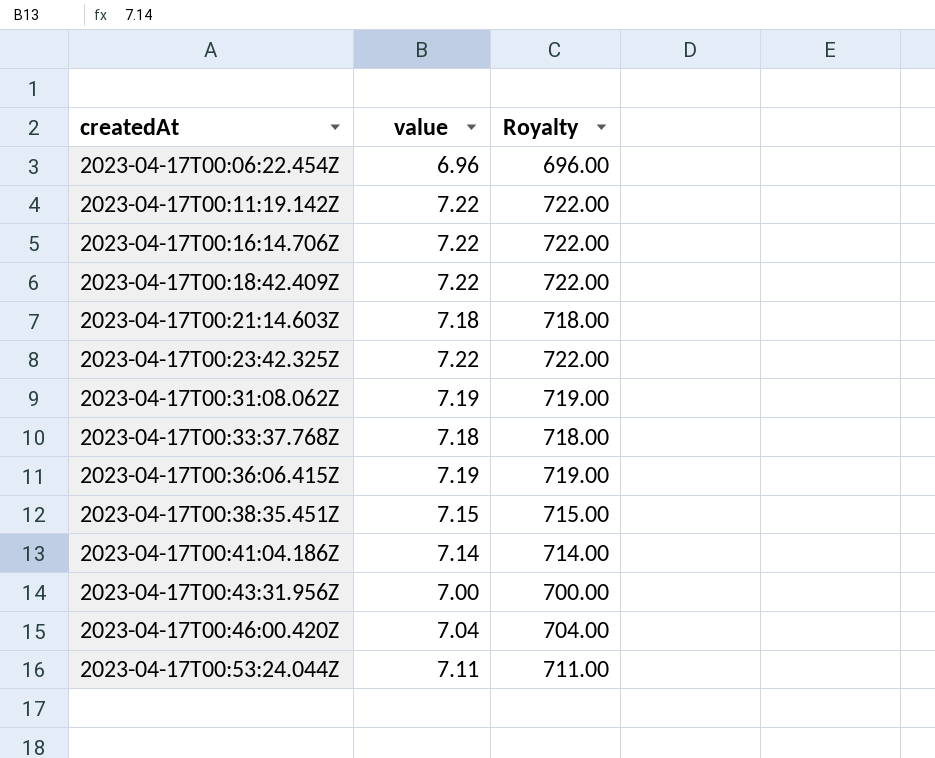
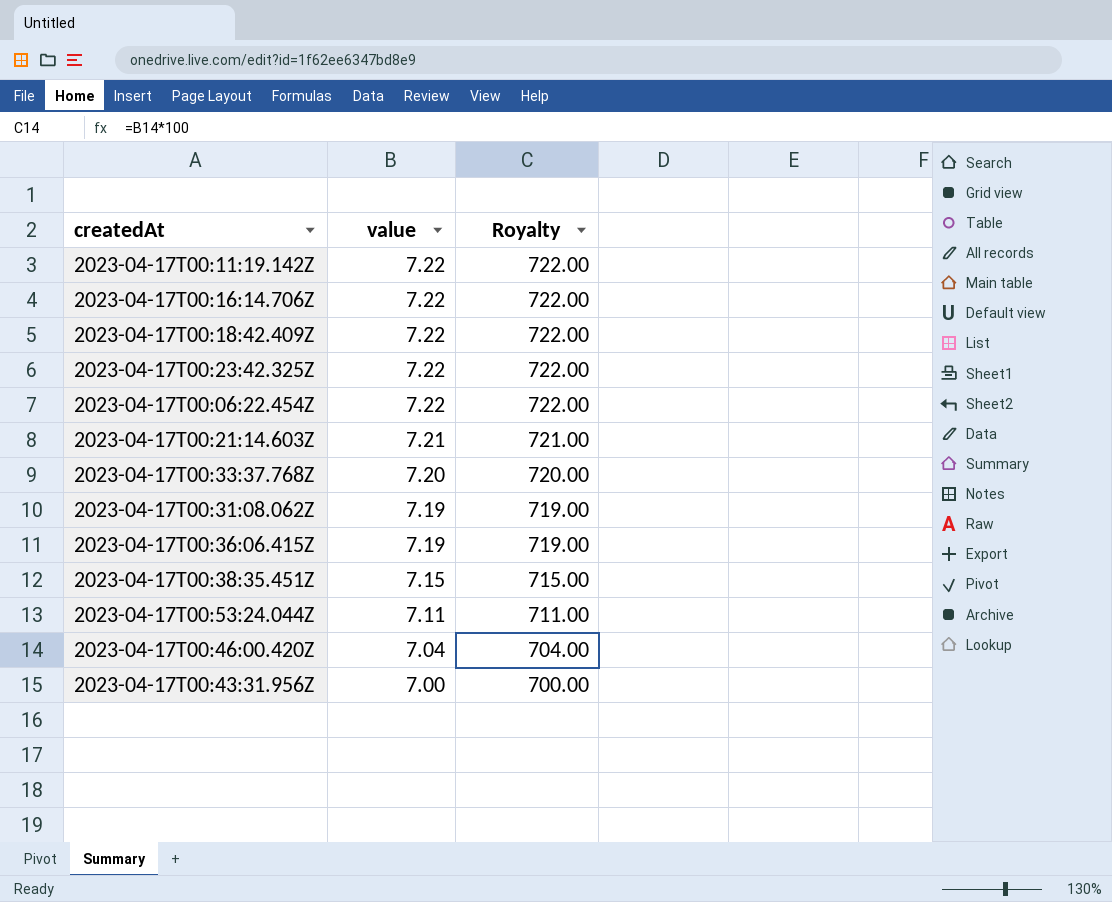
row order: createdAt ascending -> value descending
row 2023-04-17T00:41:04.186Z: 7.14 | 714.00 -> none
2023-04-17T00:06:22.454Z | value: 6.96 -> 7.22
2023-04-17T00:06:22.454Z | Royalty: 696.00 -> 722.00
2023-04-17T00:21:14.603Z | value: 7.18 -> 7.21
2023-04-17T00:21:14.603Z | Royalty: 718.00 -> 721.00
2023-04-17T00:33:37.768Z | value: 7.18 -> 7.20
2023-04-17T00:33:37.768Z | Royalty: 718.00 -> 720.00

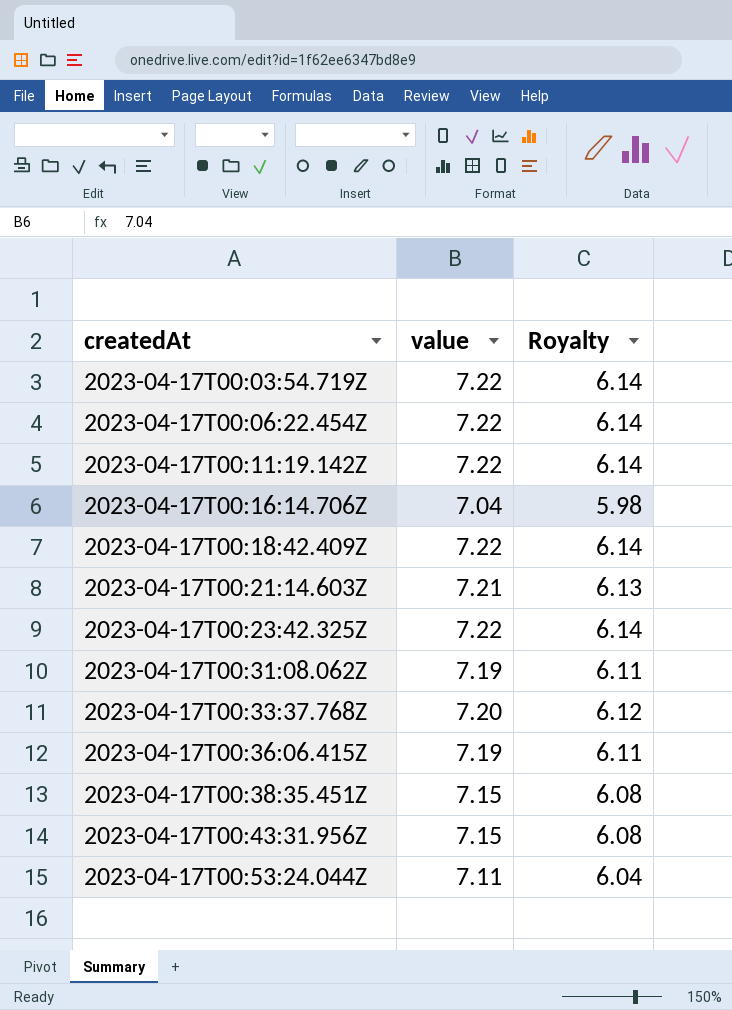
row order: value descending -> createdAt ascending
column Royalty | formula: [value] * 100 -> [value] * 0.85
row 2023-04-17T00:46:00.420Z: 7.04 | 704.00 -> none
row 2023-04-17T00:03:54.719Z: none -> 7.22 | 6.14
2023-04-17T00:16:14.706Z | value: 7.22 -> 7.04
2023-04-17T00:43:31.956Z | value: 7.00 -> 7.15

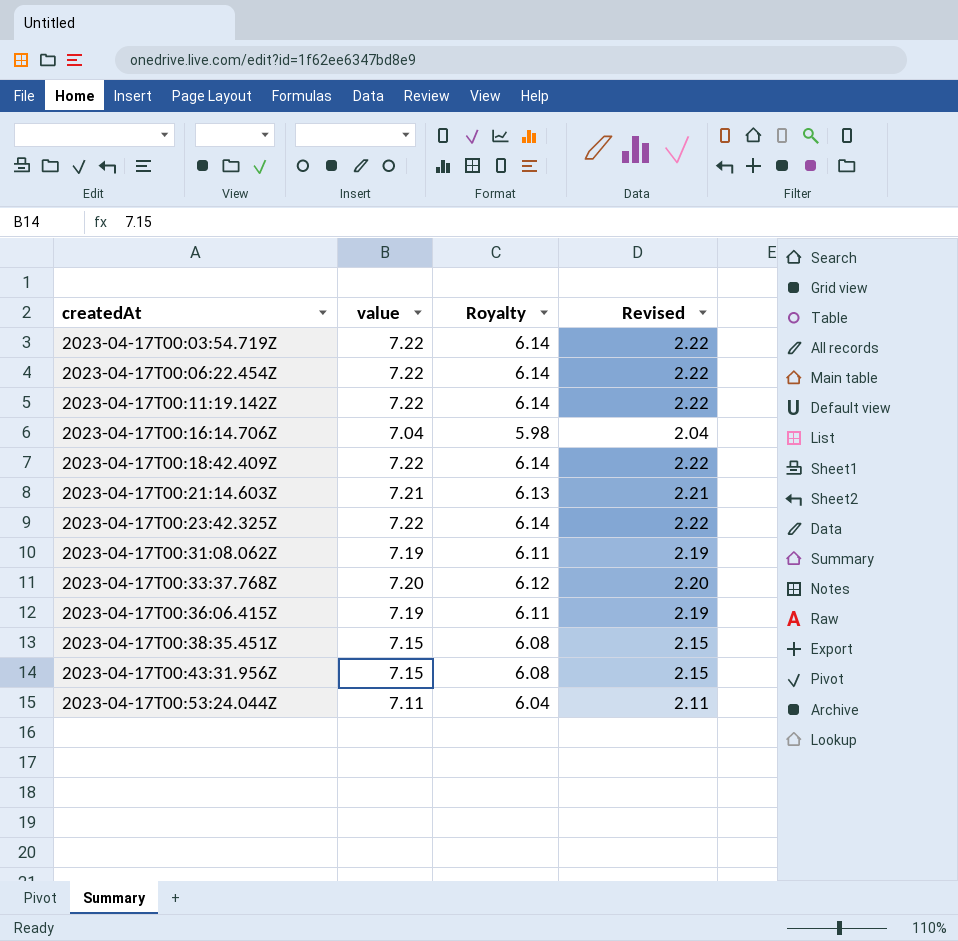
column Revised | formula: none -> [value] - 5

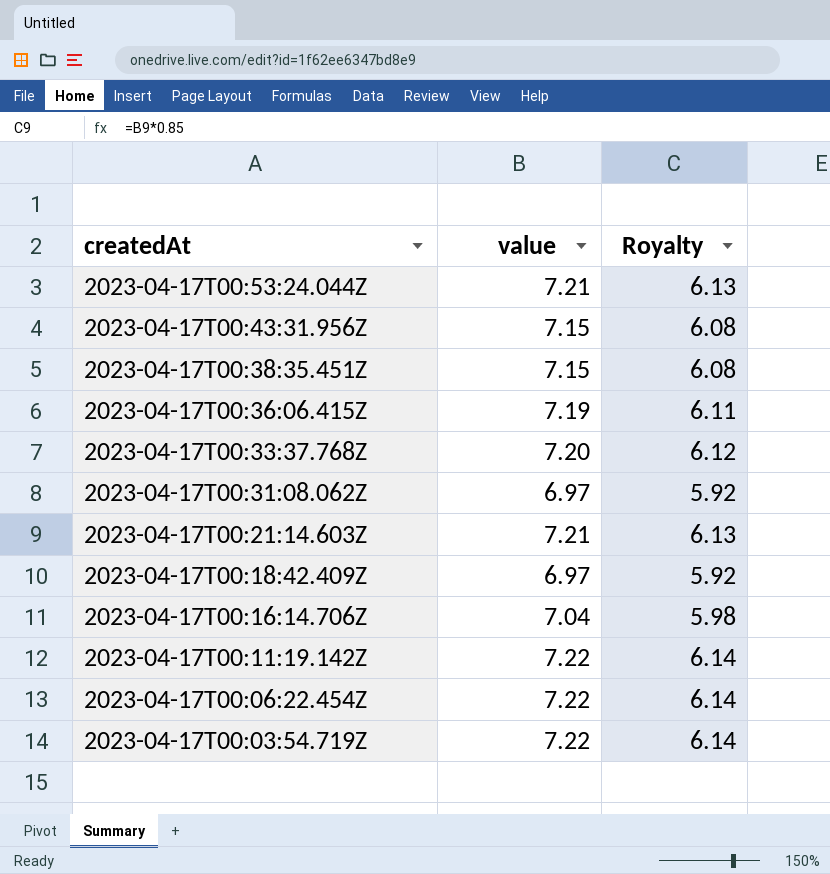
row order: createdAt ascending -> createdAt descending
column Revised | formula: [value] - 5 -> none
row 2023-04-17T00:23:42.325Z: 7.22 | 6.14 | 2.22 -> none
2023-04-17T00:53:24.044Z | value: 7.11 -> 7.21
2023-04-17T00:53:24.044Z | Royalty: 6.04 -> 6.13
2023-04-17T00:31:08.062Z | value: 7.19 -> 6.97
2023-04-17T00:31:08.062Z | Royalty: 6.11 -> 5.92
2023-04-17T00:18:42.409Z | value: 7.22 -> 6.97
2023-04-17T00:18:42.409Z | Royalty: 6.14 -> 5.92

